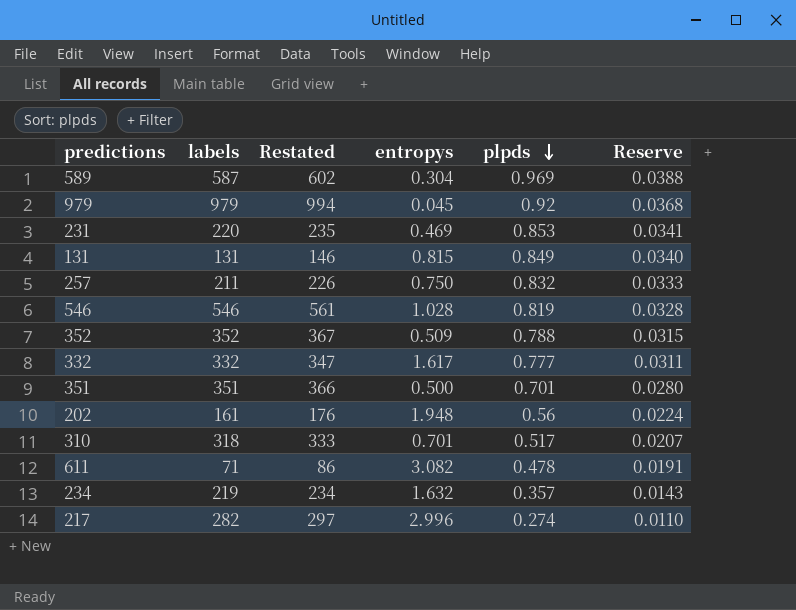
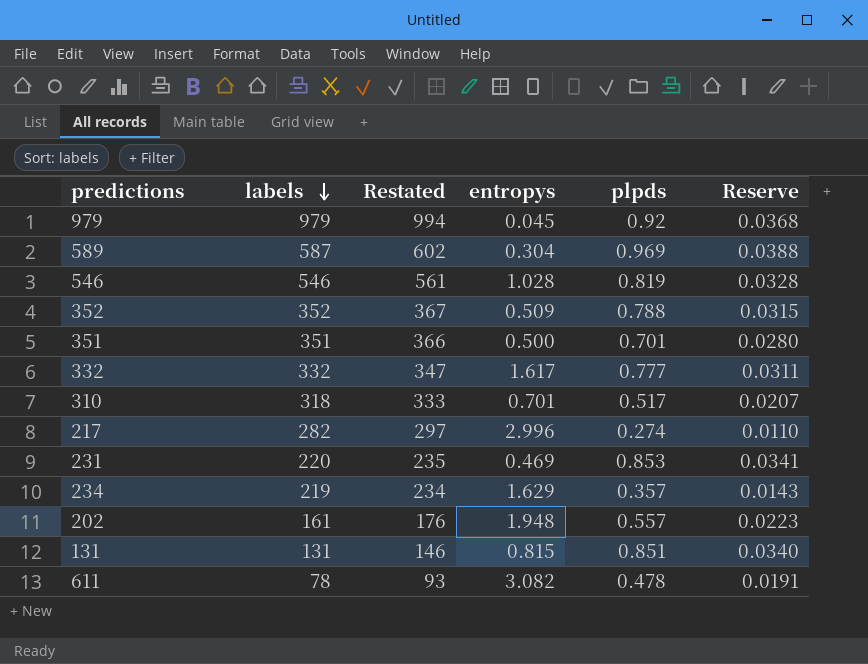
row order: plpds descending -> labels descending
row 257: 211 | 226 | 0.750 | 0.832 | 0.0333 -> none
234 | entropys: 1.632 -> 1.629
202 | plpds: 0.56 -> 0.557
202 | Reserve: 0.0224 -> 0.0223
131 | plpds: 0.849 -> 0.851
611 | labels: 71 -> 78
611 | Restated: 86 -> 93

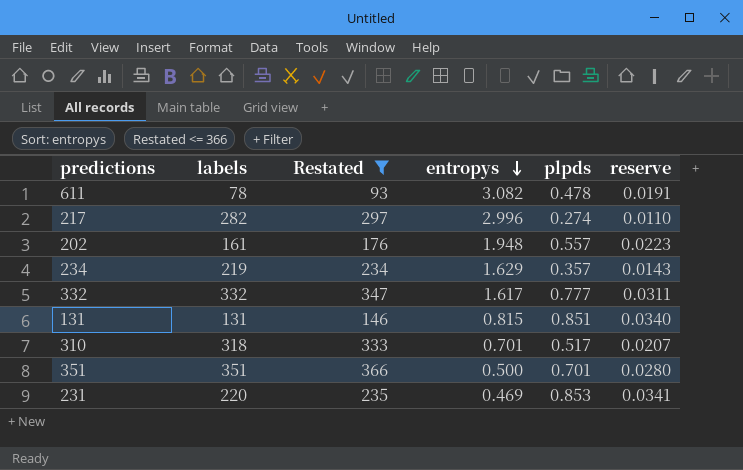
filter: none -> Restated <= 366
row order: labels descending -> entropys descending
column name: Reserve -> reserve

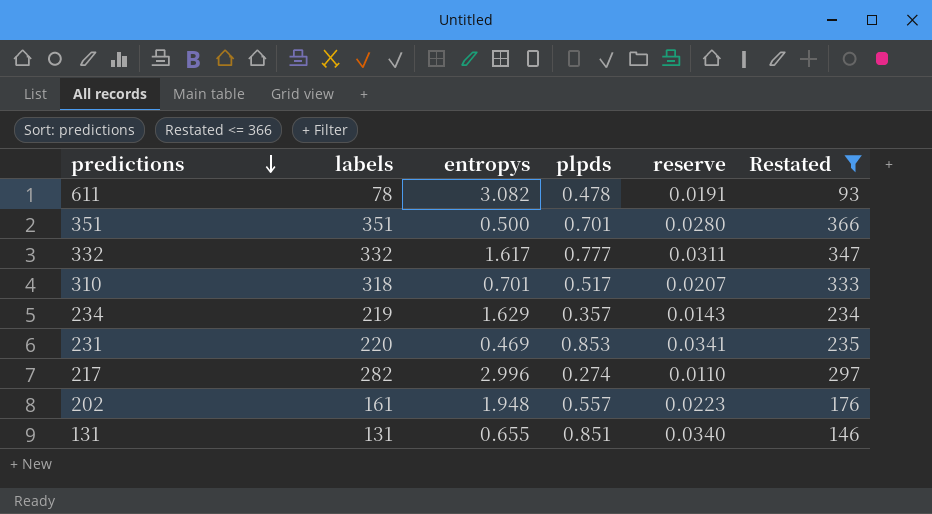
row order: entropys descending -> predictions descending
column Restated | position: 3 -> 6
131 | entropys: 0.815 -> 0.655

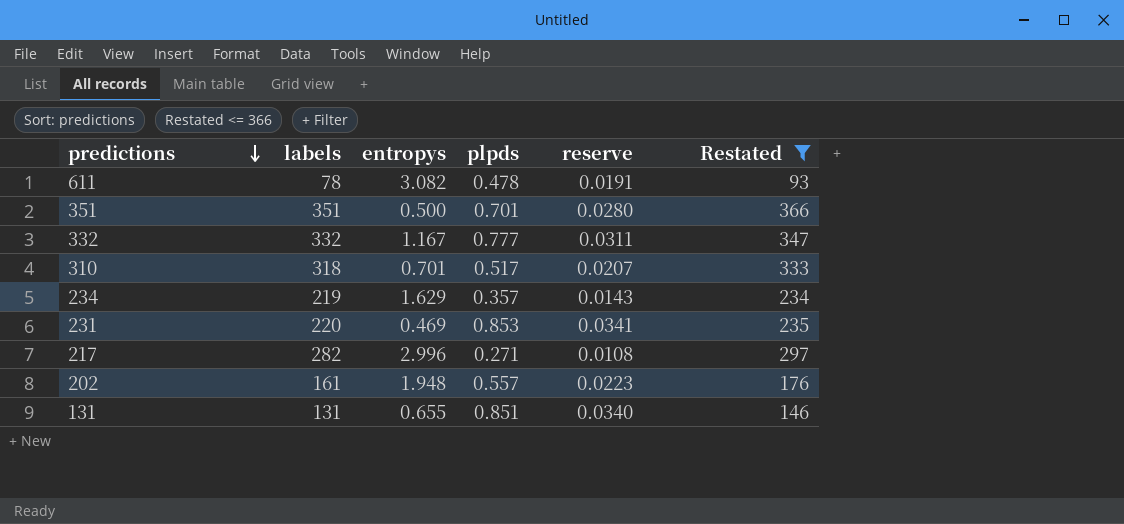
332 | entropys: 1.617 -> 1.167
217 | plpds: 0.274 -> 0.271
217 | reserve: 0.0110 -> 0.0108

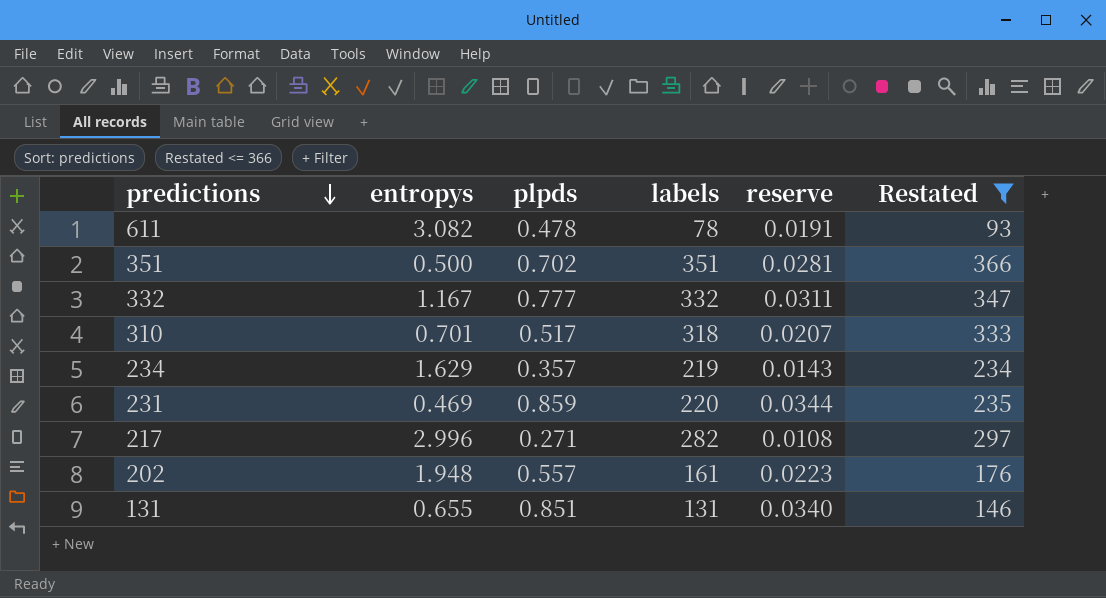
column labels | position: 2 -> 4
351 | plpds: 0.701 -> 0.702
351 | reserve: 0.0280 -> 0.0281
231 | plpds: 0.853 -> 0.859
231 | reserve: 0.0341 -> 0.0344

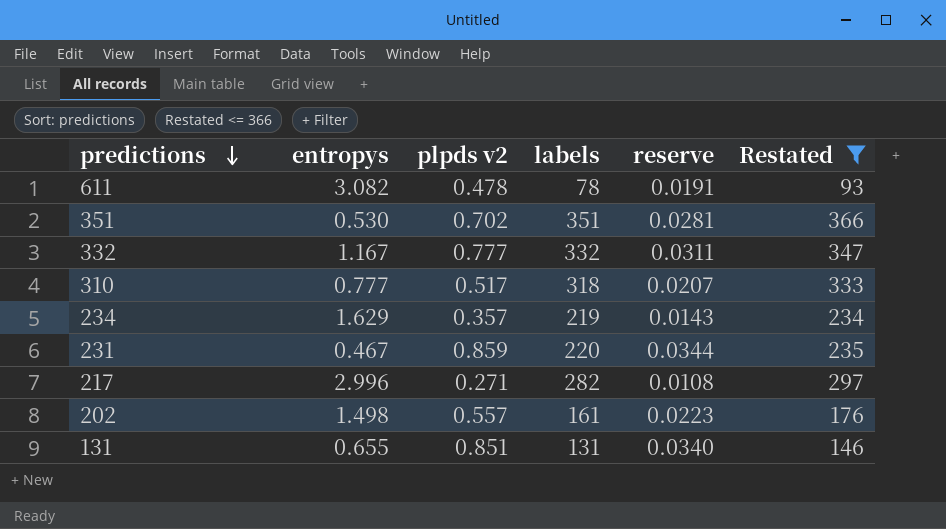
column name: plpds -> plpds v2
351 | entropys: 0.500 -> 0.530
310 | entropys: 0.701 -> 0.777
231 | entropys: 0.469 -> 0.467
202 | entropys: 1.948 -> 1.498

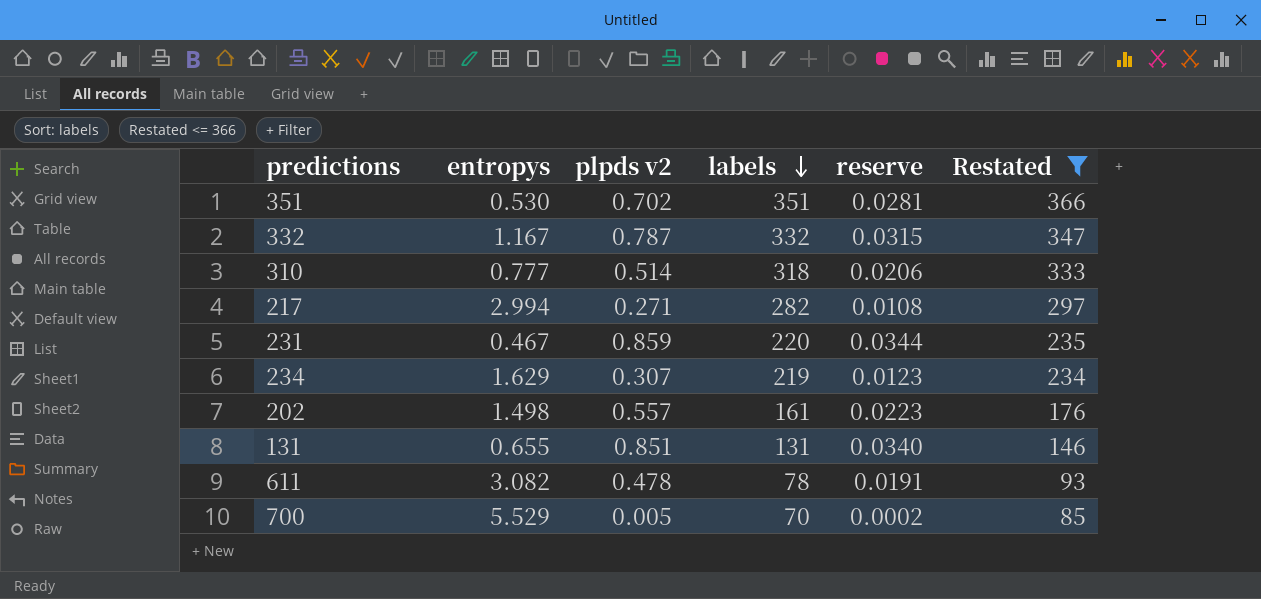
row order: predictions descending -> labels descending
332 | plpds v2: 0.777 -> 0.787
332 | reserve: 0.0311 -> 0.0315
310 | plpds v2: 0.517 -> 0.514
310 | reserve: 0.0207 -> 0.0206
217 | entropys: 2.996 -> 2.994
234 | plpds v2: 0.357 -> 0.307
234 | reserve: 0.0143 -> 0.0123
row 700: none -> 5.529 | 0.005 | 70 | 0.0002 | 85

